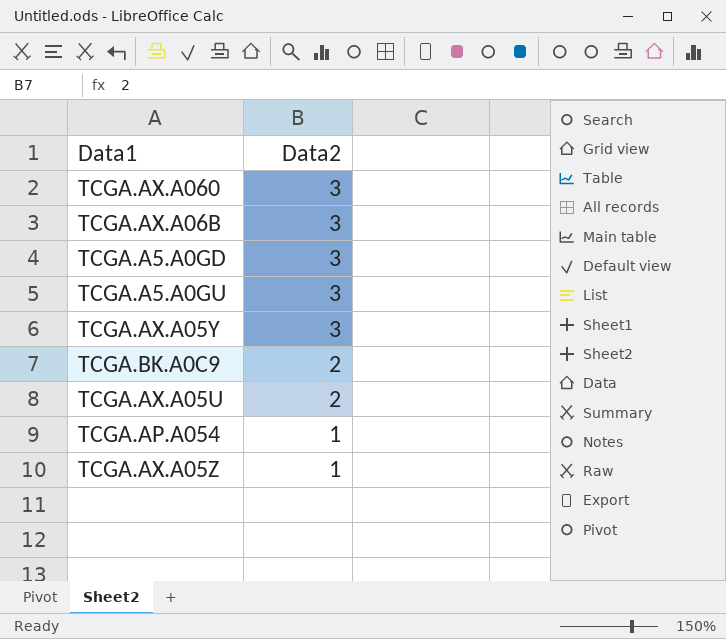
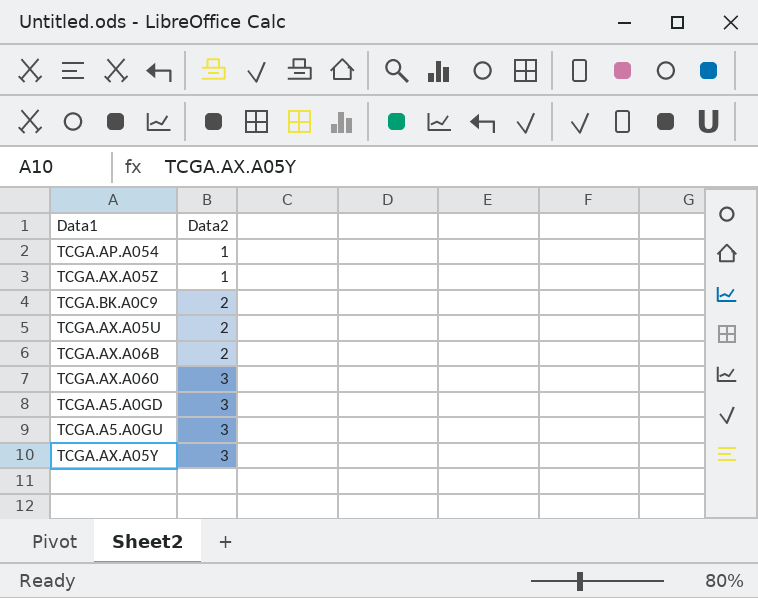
row order: Data2 descending -> Data2 ascending
TCGA.AX.A06B | Data2: 3 -> 2

